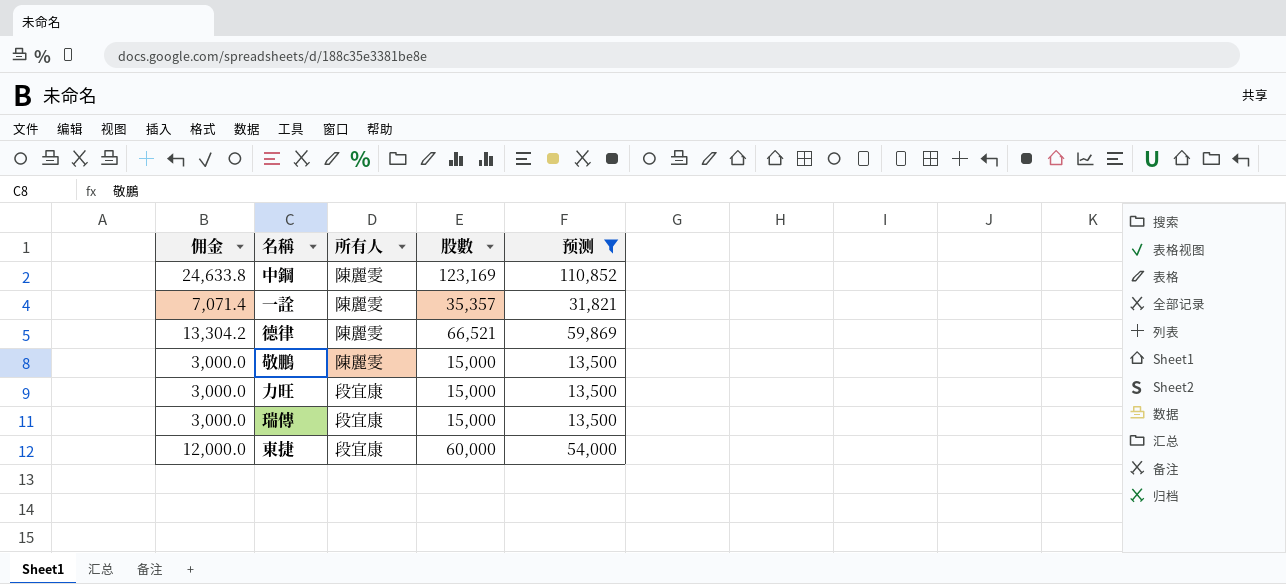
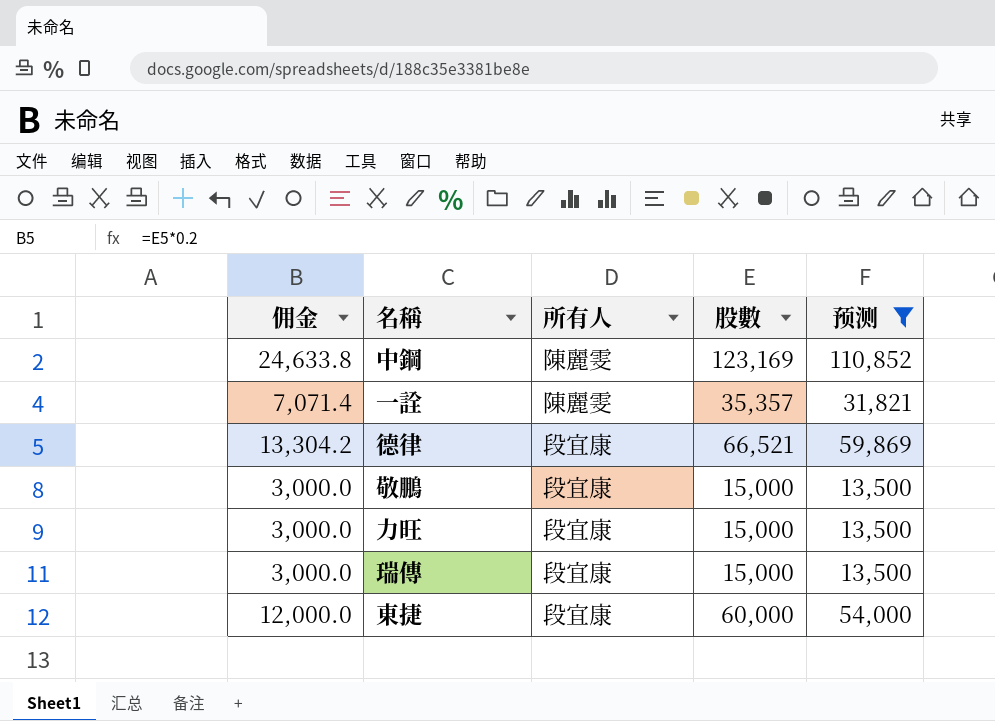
德律 | 所有人: 陳麗雯 -> 段宜康
敬鵬 | 所有人: 陳麗雯 -> 段宜康

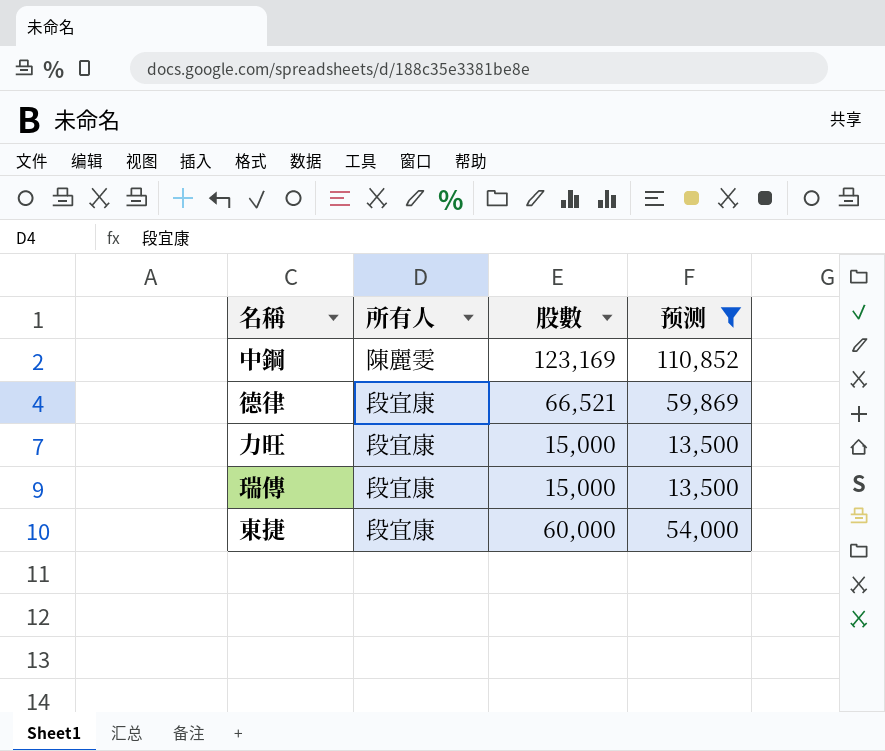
column 佣金 | formula: [股數] * 0.2 -> none
row 一詮: 7,071.4 | 陳麗雯 | 35,357 | 31,821 -> none
row 敬鵬: 3,000.0 | 段宜康 | 15,000 | 13,500 -> none

